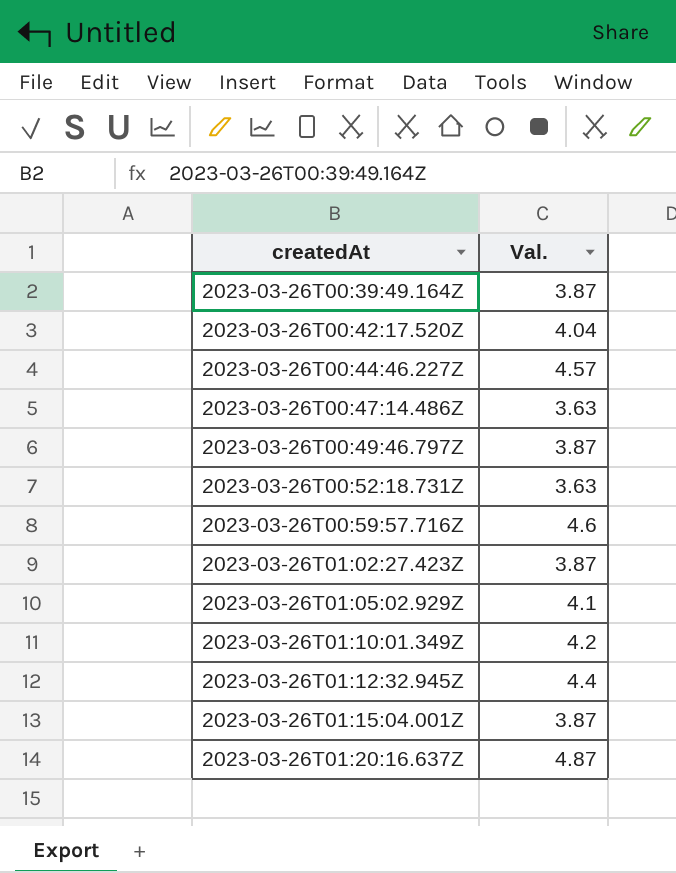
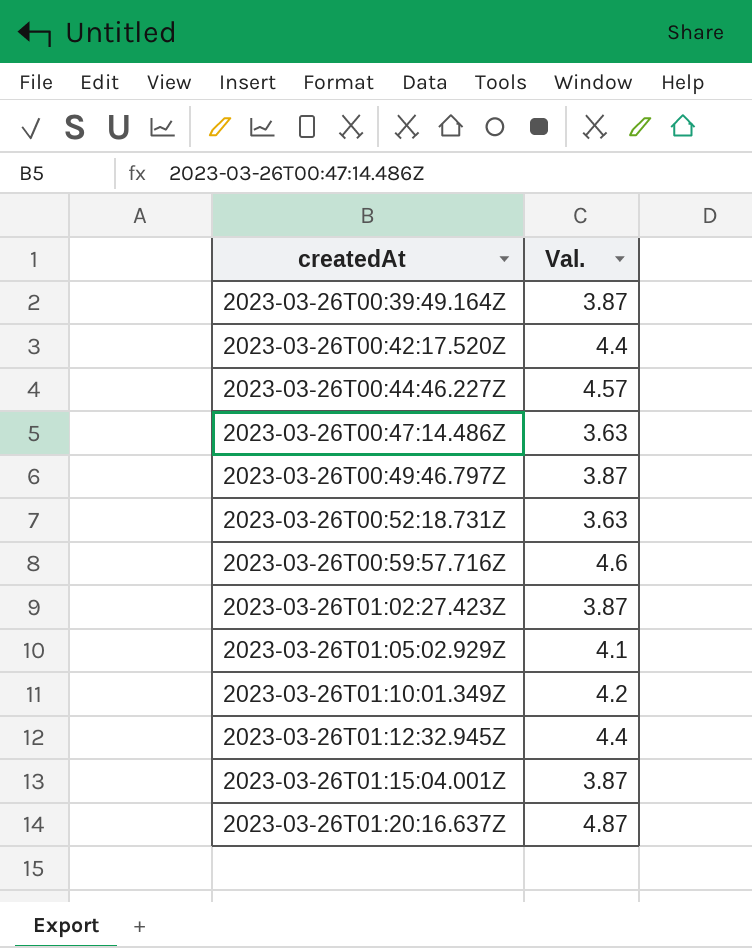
2023-03-26T00:42:17.520Z | Val.: 4.04 -> 4.4

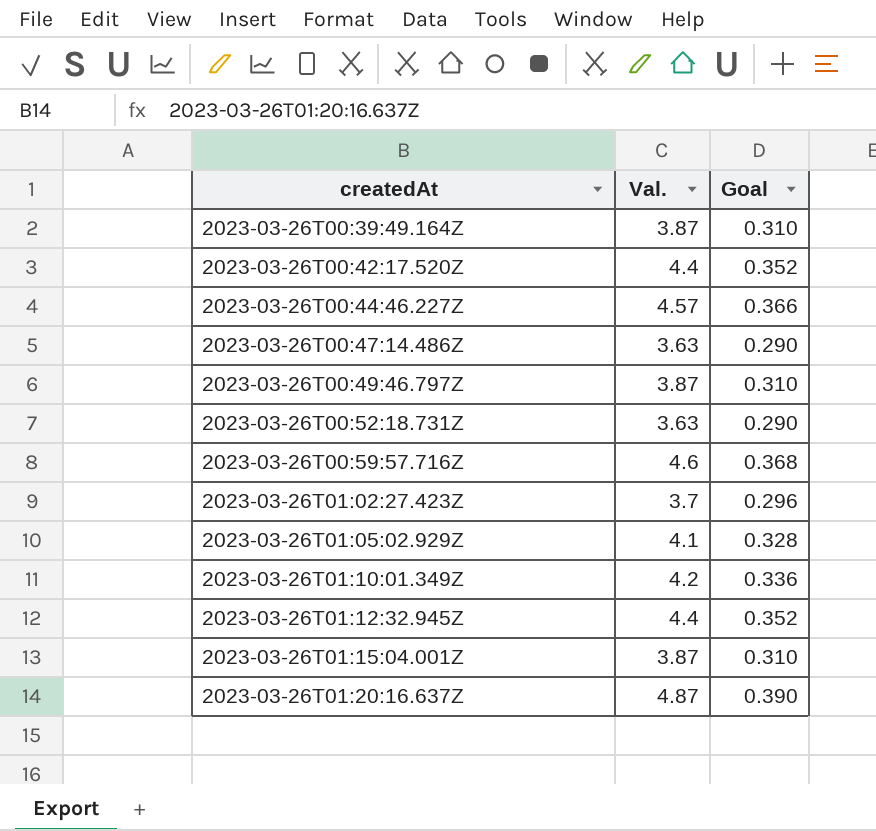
column Goal | formula: none -> [Val.] * 0.08
2023-03-26T01:02:27.423Z | Val.: 3.87 -> 3.7

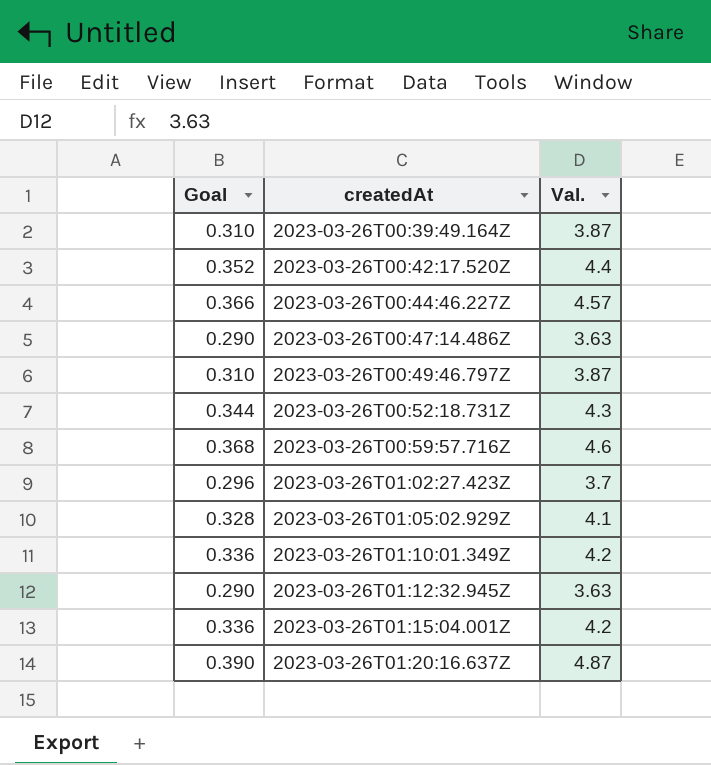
column Goal | position: 3 -> 1
2023-03-26T00:52:18.731Z | Goal: 0.290 -> 0.344
2023-03-26T00:52:18.731Z | Val.: 3.63 -> 4.3
2023-03-26T01:12:32.945Z | Goal: 0.352 -> 0.290
2023-03-26T01:12:32.945Z | Val.: 4.4 -> 3.63
2023-03-26T01:15:04.001Z | Goal: 0.310 -> 0.336
2023-03-26T01:15:04.001Z | Val.: 3.87 -> 4.2

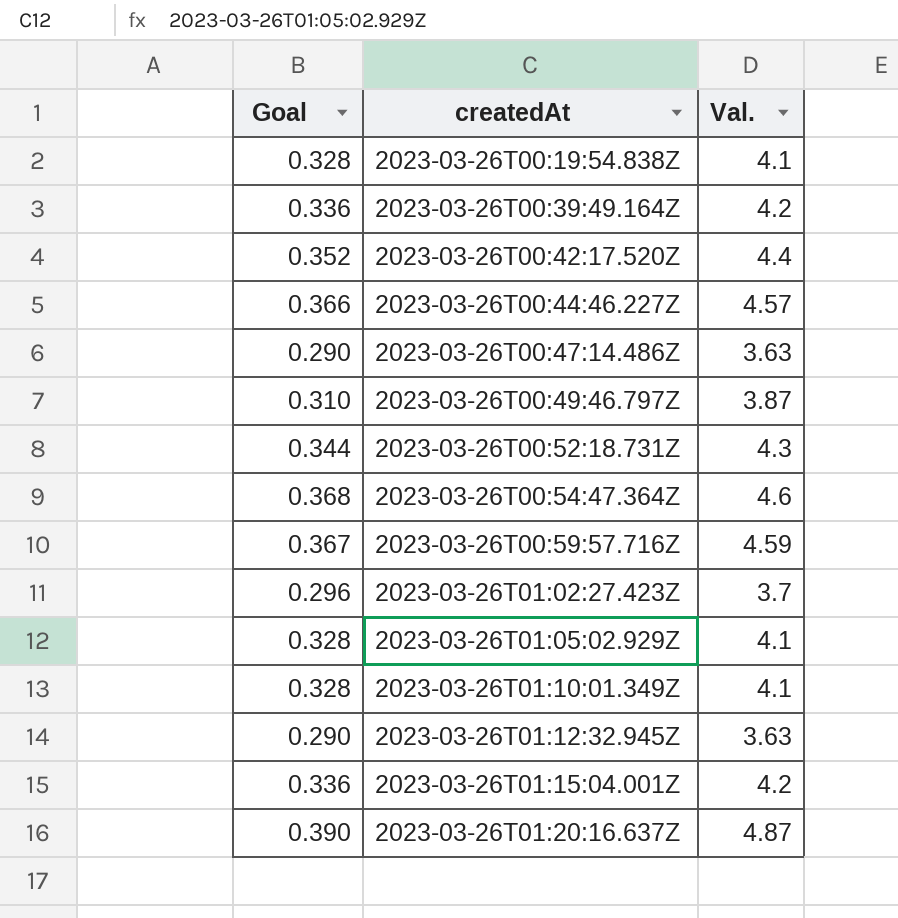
row 2023-03-26T00:19:54.838Z: none -> 0.328 | 4.1
2023-03-26T00:39:49.164Z | Goal: 0.310 -> 0.336
2023-03-26T00:39:49.164Z | Val.: 3.87 -> 4.2
row 2023-03-26T00:54:47.364Z: none -> 0.368 | 4.6
2023-03-26T00:59:57.716Z | Goal: 0.368 -> 0.367
2023-03-26T00:59:57.716Z | Val.: 4.6 -> 4.59
2023-03-26T01:10:01.349Z | Goal: 0.336 -> 0.328
2023-03-26T01:10:01.349Z | Val.: 4.2 -> 4.1

